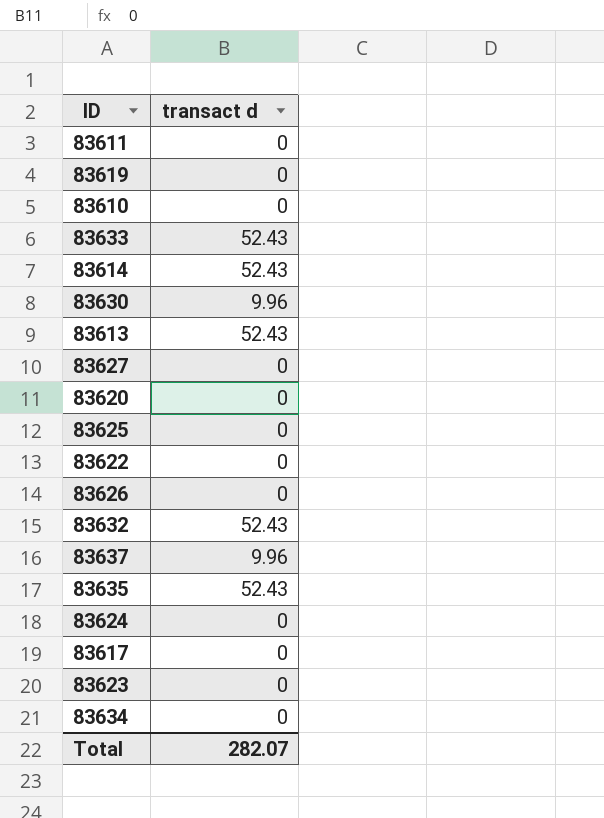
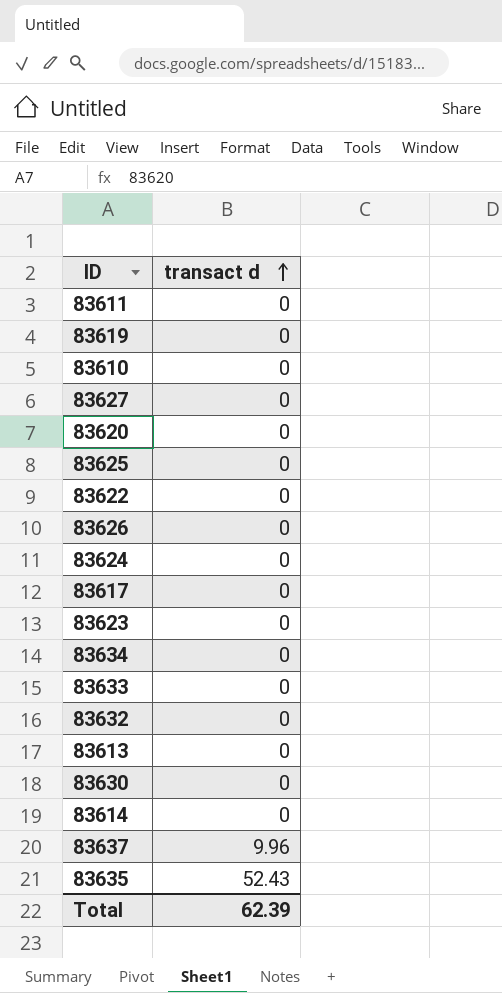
row order: none -> transact d ascending
83633 | transact d: 52.43 -> 0
83632 | transact d: 52.43 -> 0
83613 | transact d: 52.43 -> 0
83630 | transact d: 9.96 -> 0
83614 | transact d: 52.43 -> 0
Total | transact d: 282.07 -> 62.39

